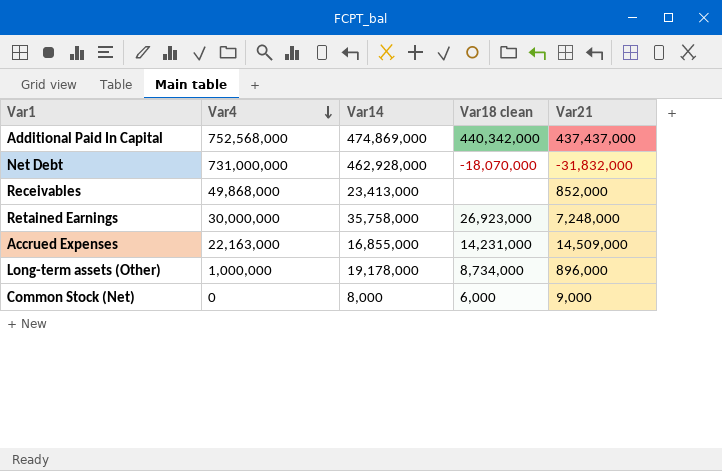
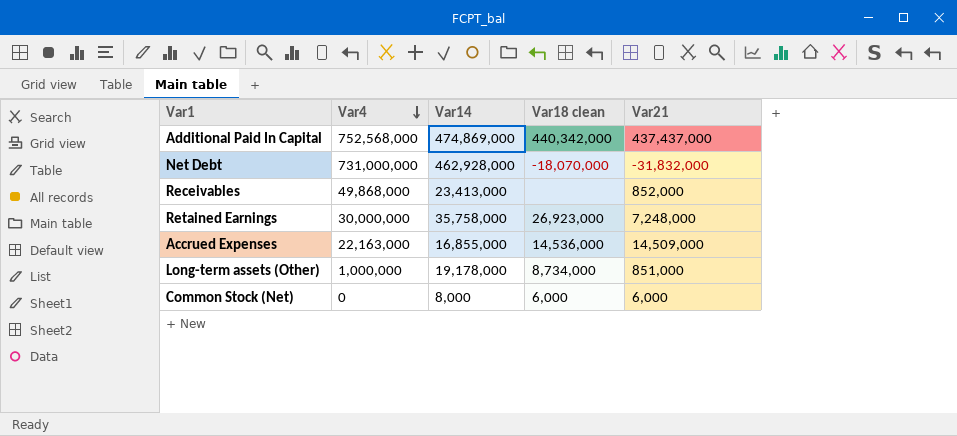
Accrued Expenses | Var18 clean: 14,231,000 -> 14,536,000
Long-term assets (Other) | Var21: 896,000 -> 851,000
Common Stock (Net) | Var21: 9,000 -> 6,000

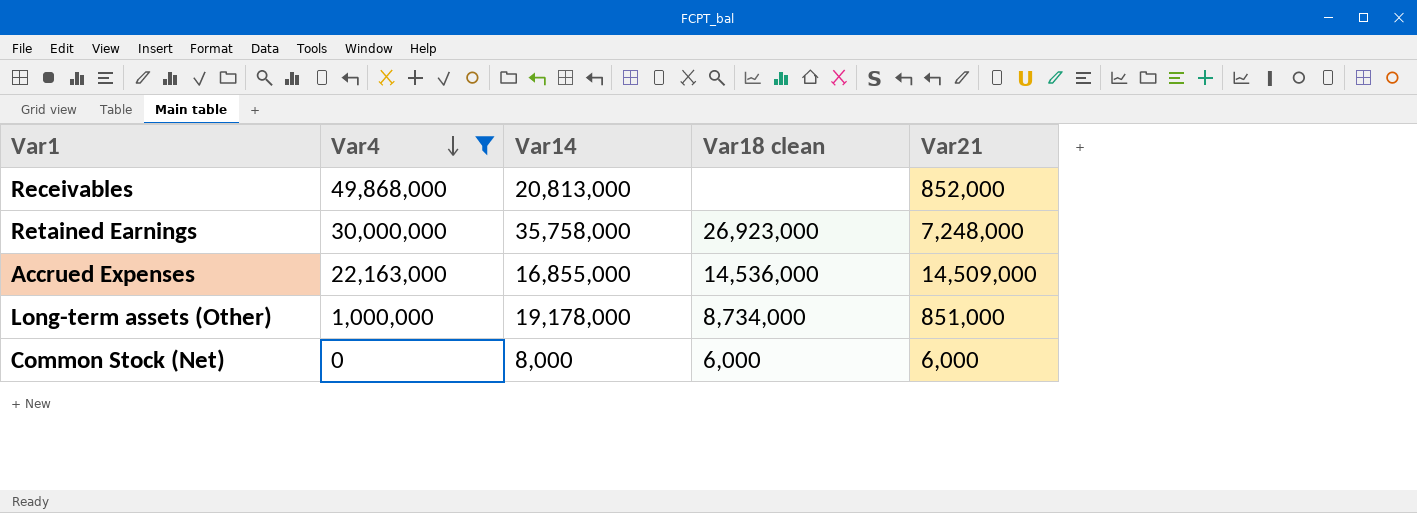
filter: none -> Var4 <= 49,868,000
Receivables | Var14: 23,413,000 -> 20,813,000

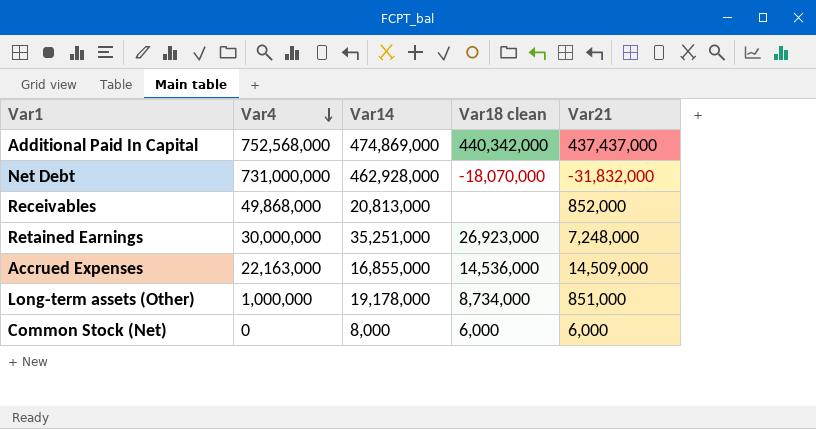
filter: Var4 <= 49,868,000 -> none
Retained Earnings | Var14: 35,758,000 -> 35,251,000

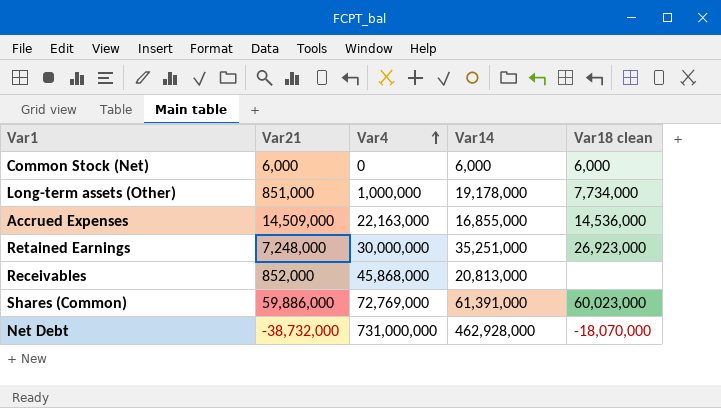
row order: Var4 descending -> Var4 ascending
column Var21 | position: 5 -> 2
row Additional Paid In Capital: 752,568,000 | 474,869,000 | 440,342,000 | 437,437,000 -> none
Common Stock (Net) | Var14: 8,000 -> 6,000
Long-term assets (Other) | Var18 clean: 8,734,000 -> 7,734,000
Receivables | Var4: 49,868,000 -> 45,868,000
row Shares (Common): none -> 59,886,000 | 72,769,000 | 61,391,000 | 60,023,000
Net Debt | Var21: -31,832,000 -> -38,732,000

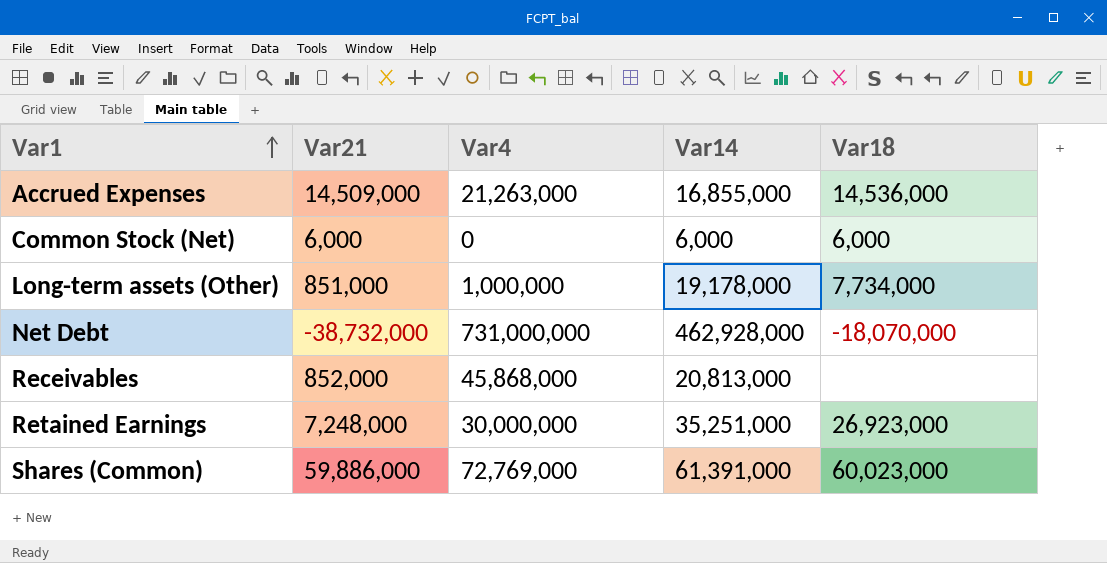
row order: Var4 ascending -> Var1 ascending
column name: Var18 clean -> Var18
Accrued Expenses | Var4: 22,163,000 -> 21,263,000

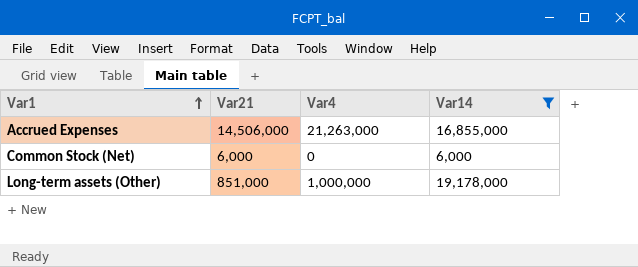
filter: none -> Var14 <= 19,178,000
column Var18 | position: 5 -> none
Accrued Expenses | Var21: 14,509,000 -> 14,506,000

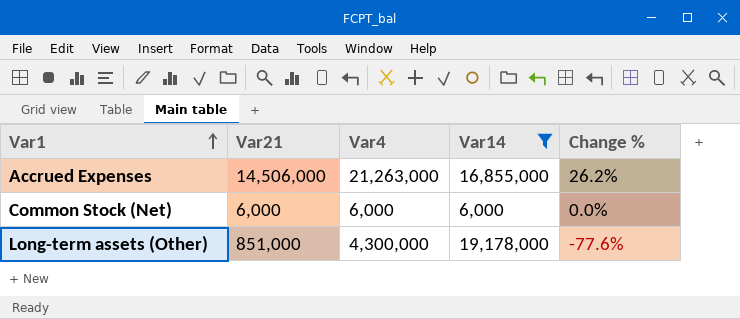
column Change % | formula: none -> ([Var4] - [Var14]) / [Var14]
Common Stock (Net) | Var4: 0 -> 6,000
Long-term assets (Other) | Var4: 1,000,000 -> 4,300,000

